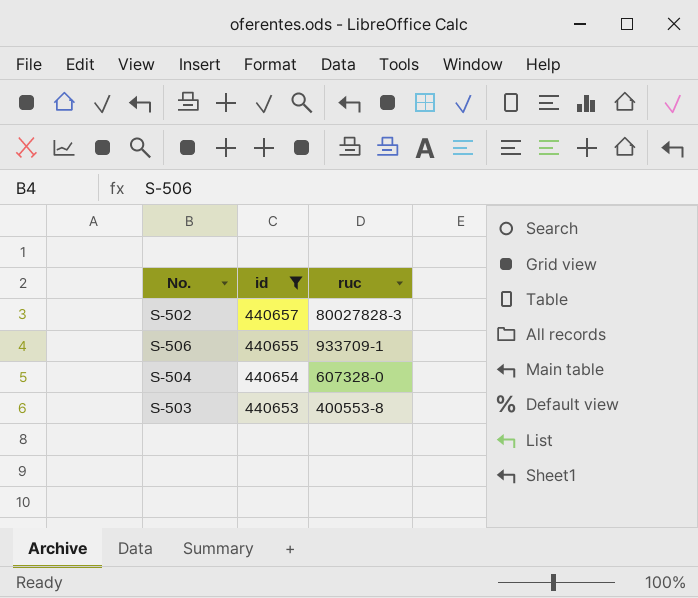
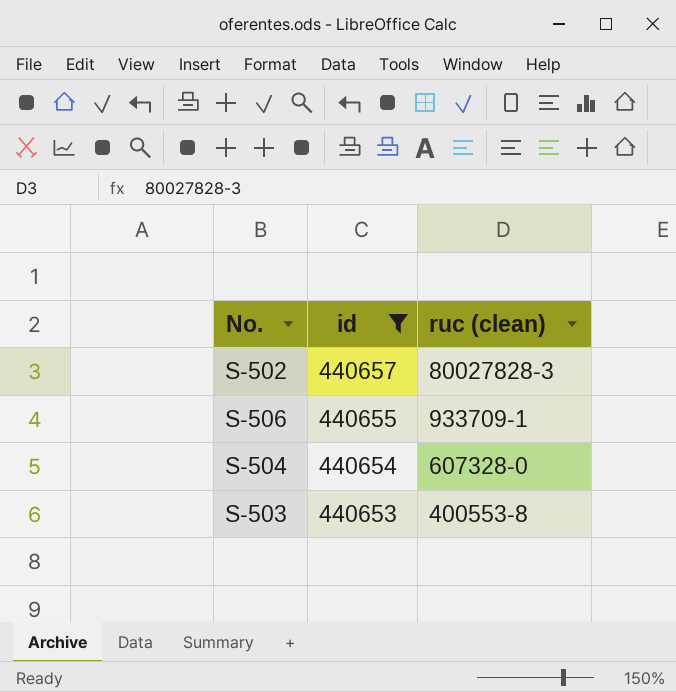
column name: ruc -> ruc (clean)

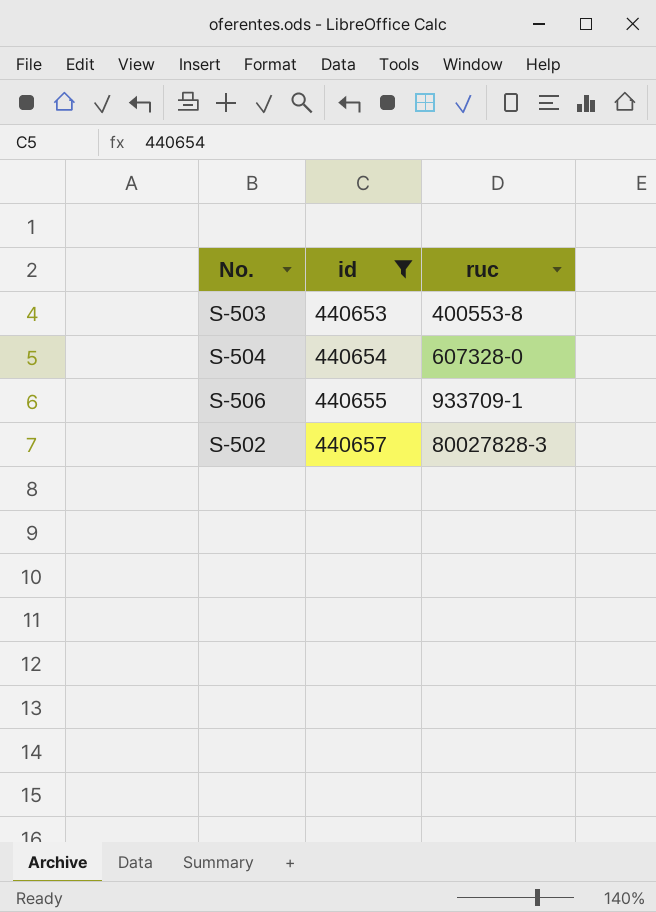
row order: id descending -> id ascending
column name: ruc (clean) -> ruc

